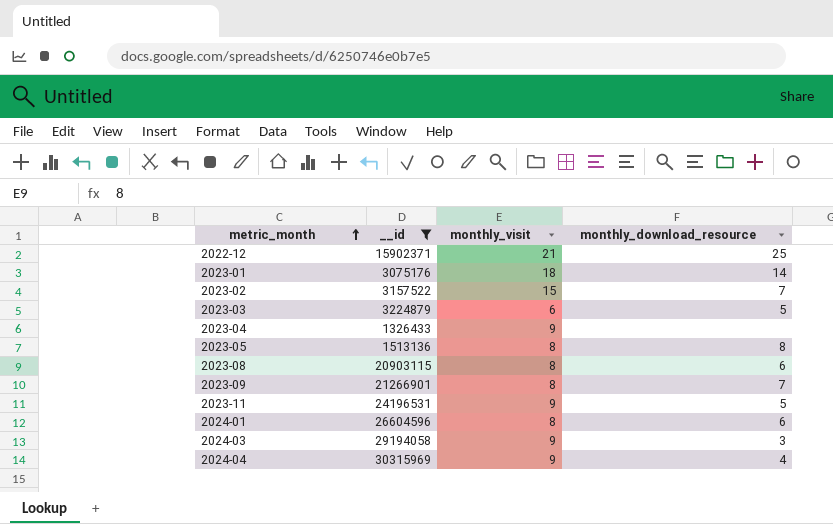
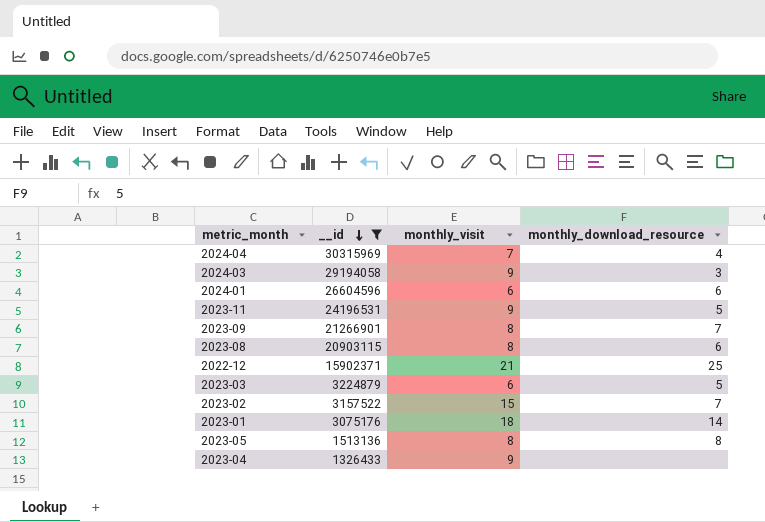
row order: metric_month ascending -> __id descending
2024-04 | monthly_visit: 9 -> 7
2024-01 | monthly_visit: 8 -> 6

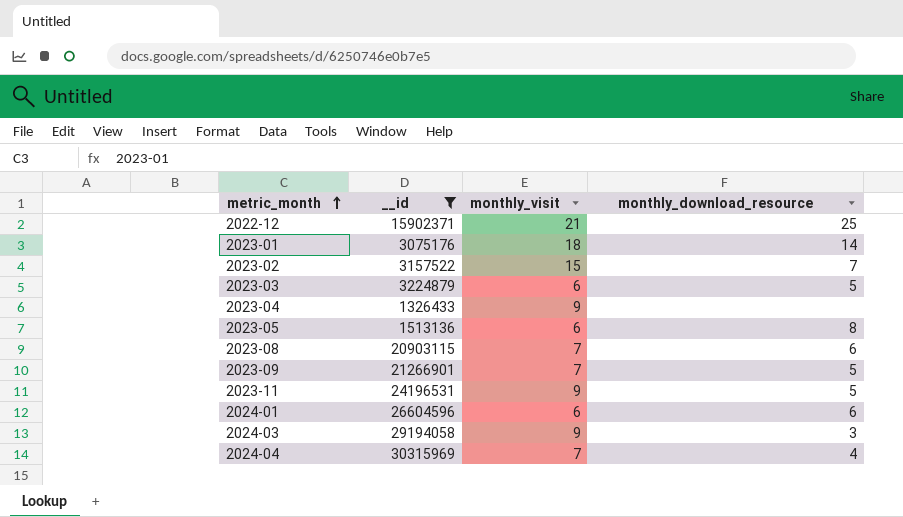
row order: __id descending -> metric_month ascending
2023-05 | monthly_visit: 8 -> 6
2023-08 | monthly_visit: 8 -> 7
2023-09 | monthly_visit: 8 -> 7
2023-09 | monthly_download_resource: 7 -> 5

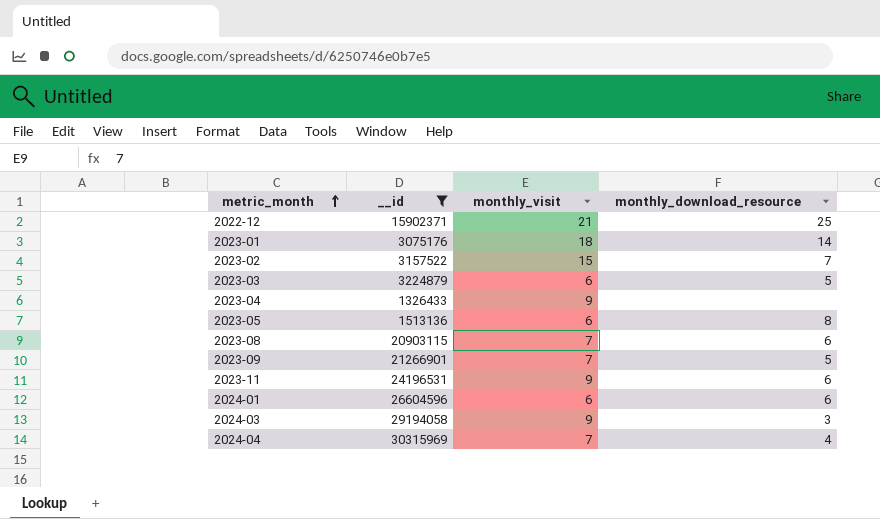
2023-11 | monthly_download_resource: 5 -> 6

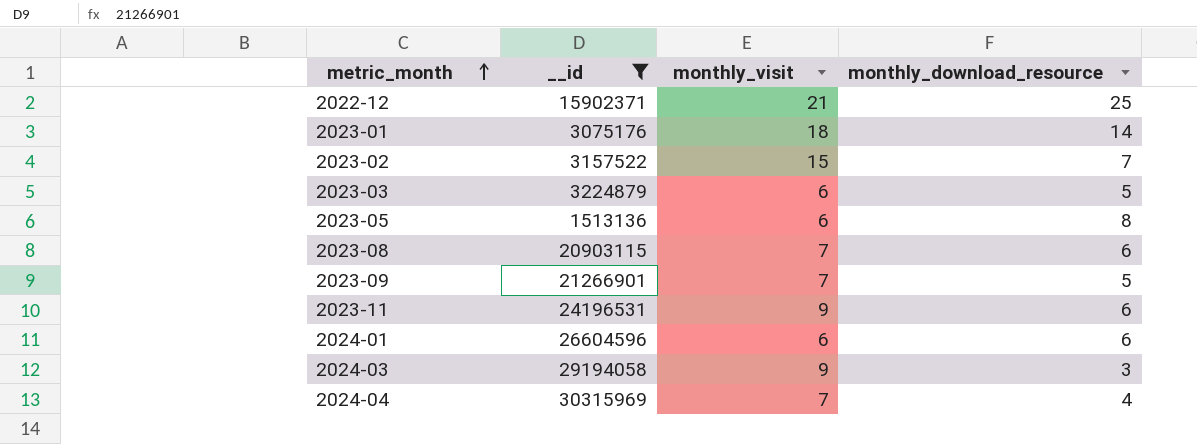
row 2023-04: 1326433 | 9 | none -> none

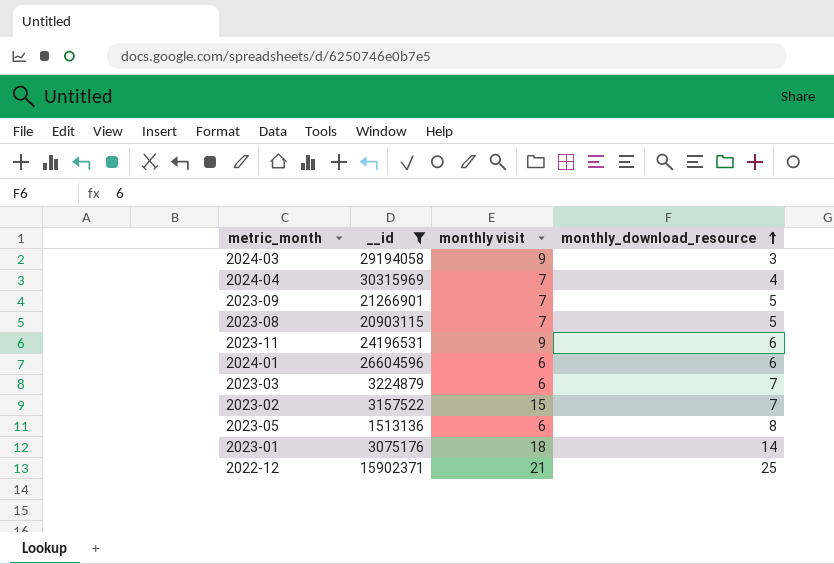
row order: metric_month ascending -> monthly_download_resource ascending
column name: monthly_visit -> monthly visit
2023-08 | monthly_download_resource: 6 -> 5
2023-03 | monthly_download_resource: 5 -> 7

